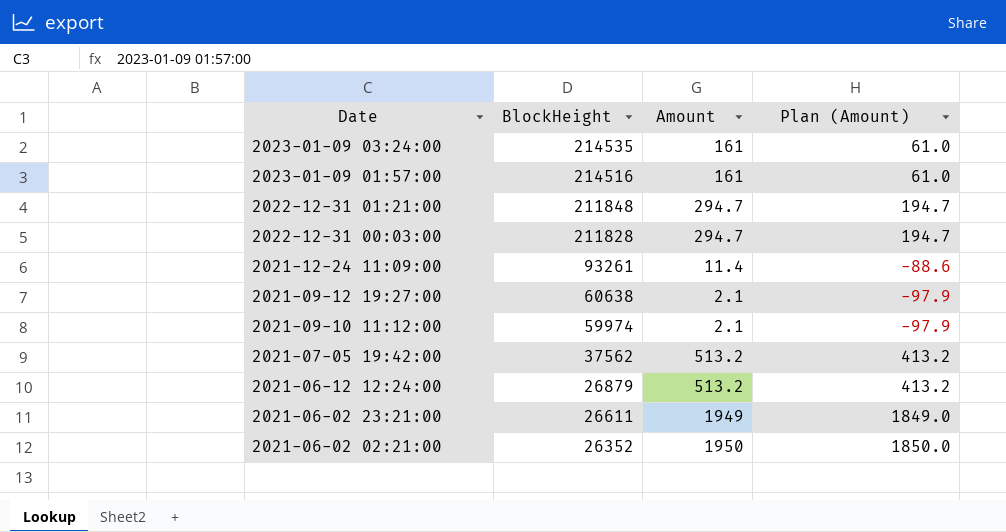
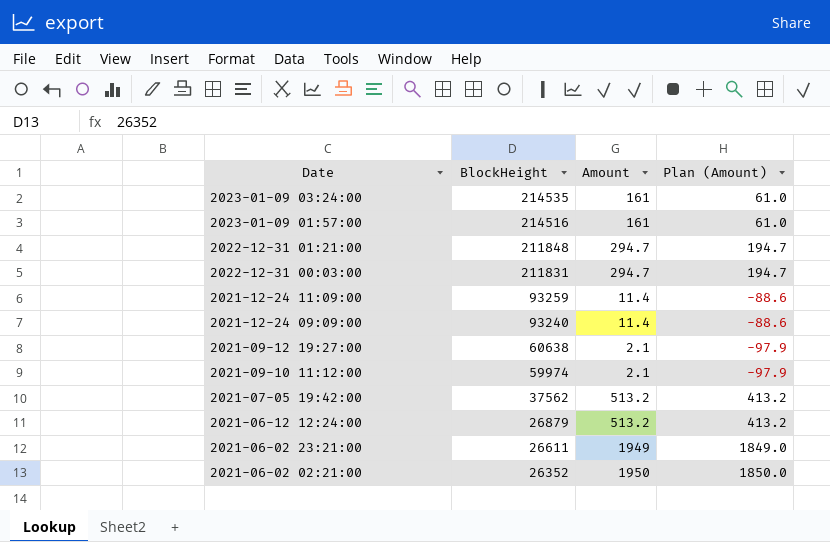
2022-12-31 00:03:00 | BlockHeight: 211828 -> 211831
2021-12-24 11:09:00 | BlockHeight: 93261 -> 93259
row 2021-12-24 09:09:00: none -> 93240 | 11.4 | -88.6

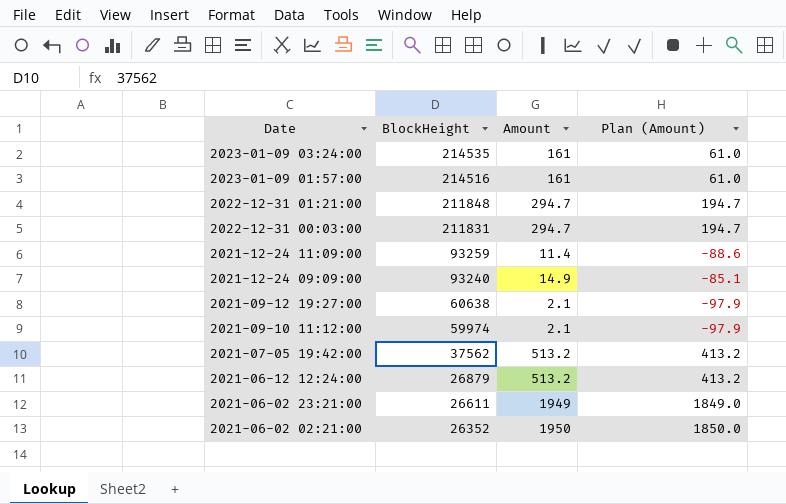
2021-12-24 09:09:00 | Amount: 11.4 -> 14.9
2021-12-24 09:09:00 | Plan (Amount): -88.6 -> -85.1

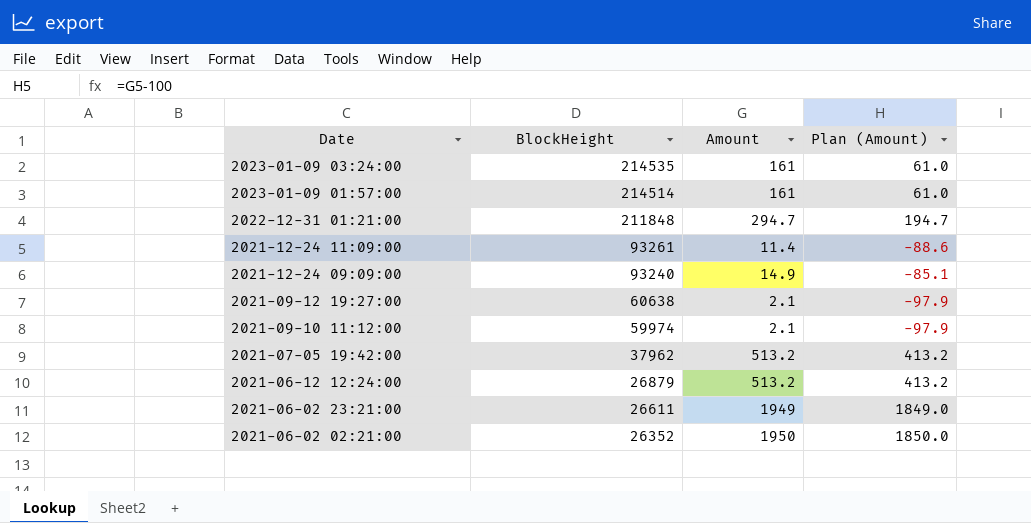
row 2022-12-31 00:03:00: 211831 | 294.7 | 194.7 -> none
2023-01-09 01:57:00 | BlockHeight: 214516 -> 214514
2021-12-24 11:09:00 | BlockHeight: 93259 -> 93261
2021-07-05 19:42:00 | BlockHeight: 37562 -> 37962

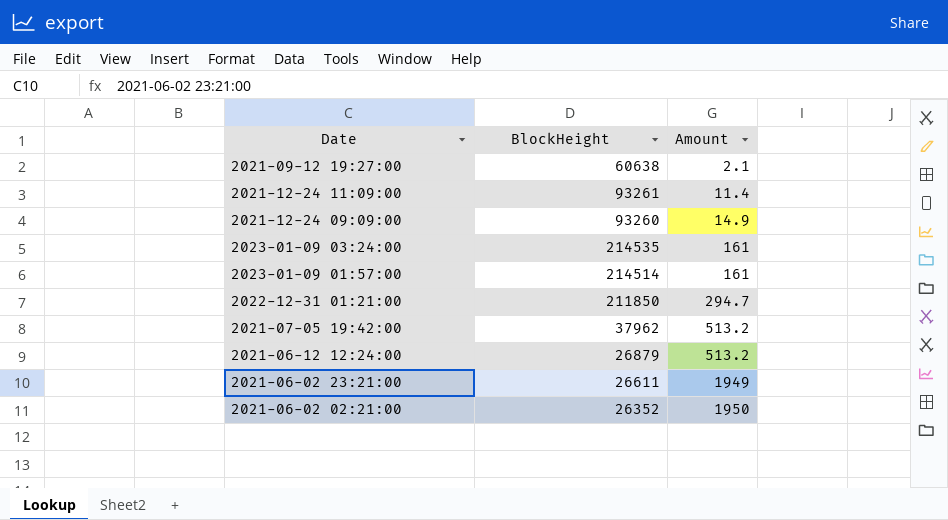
row order: Date descending -> Amount ascending
column Plan (Amount) | formula: [Amount] - 100 -> none
row 2021-09-10 11:12:00: 59974 | 2.1 | -97.9 -> none
2021-12-24 09:09:00 | BlockHeight: 93240 -> 93260
2022-12-31 01:21:00 | BlockHeight: 211848 -> 211850

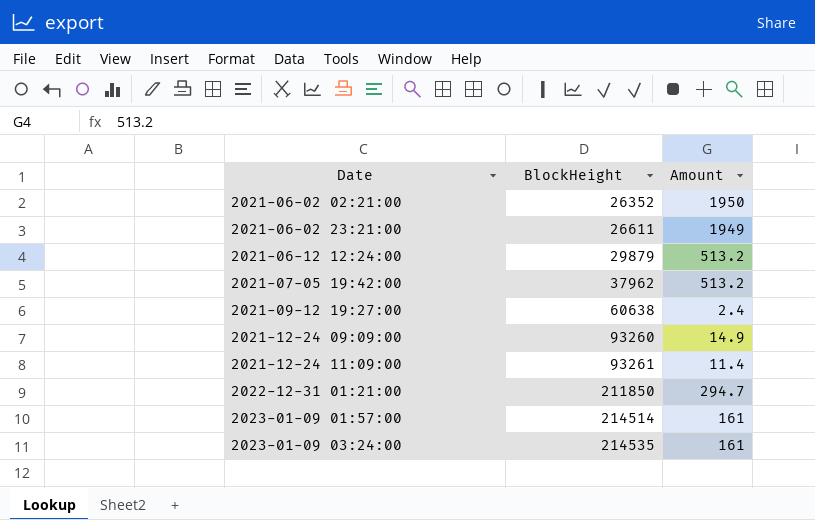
row order: Amount ascending -> Date ascending
2021-06-12 12:24:00 | BlockHeight: 26879 -> 29879
2021-09-12 19:27:00 | Amount: 2.1 -> 2.4

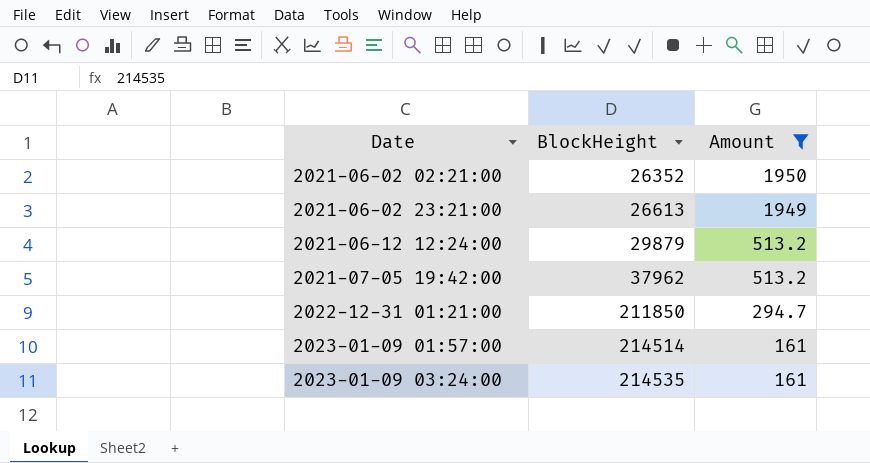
filter: none -> Amount >= 161
2021-06-02 23:21:00 | BlockHeight: 26611 -> 26613

